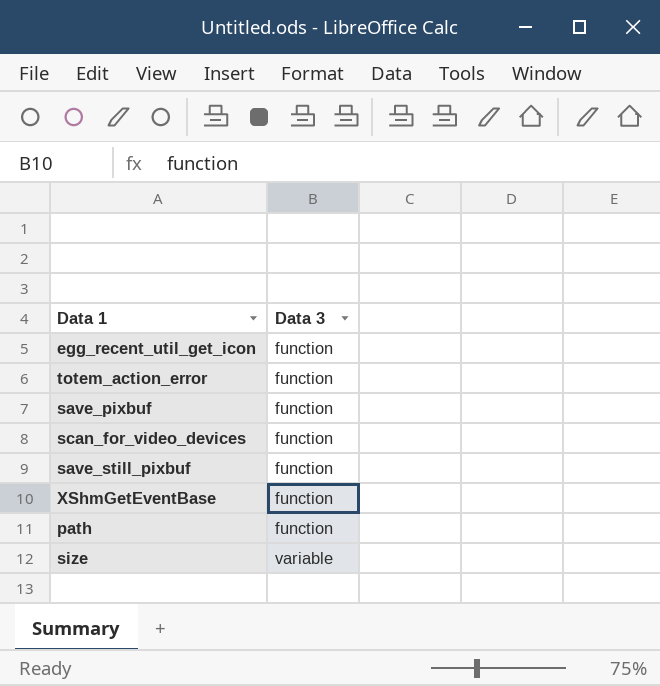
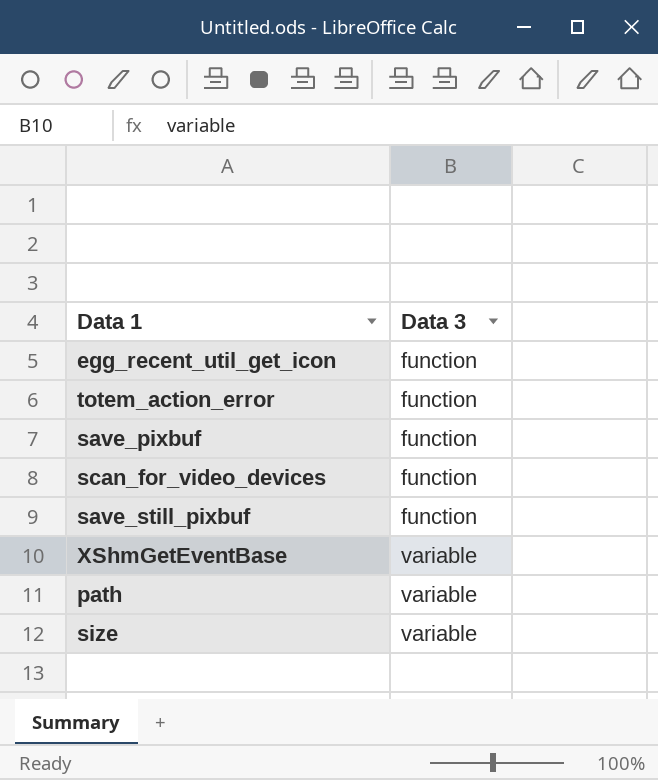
XShmGetEventBase | Data 3: function -> variable
path | Data 3: function -> variable

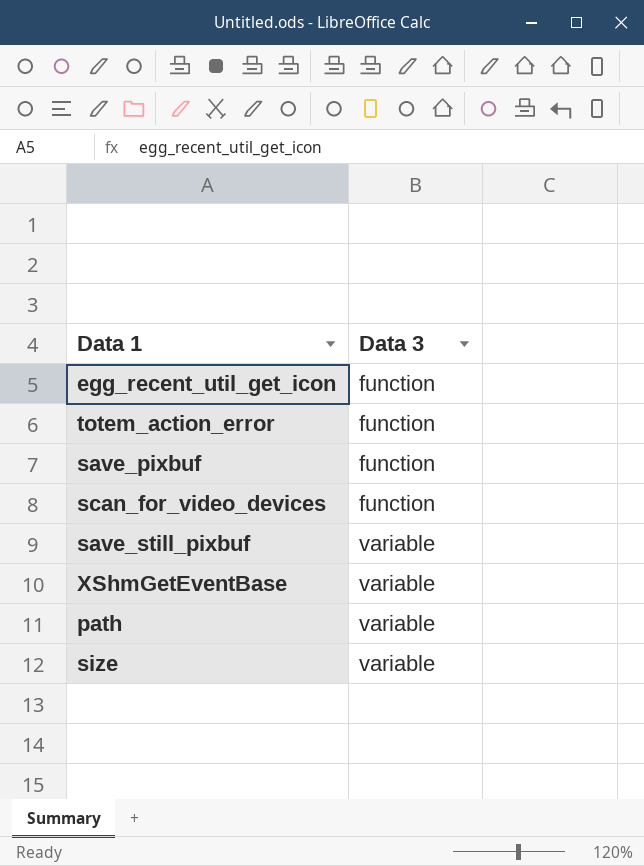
save_still_pixbuf | Data 3: function -> variable

